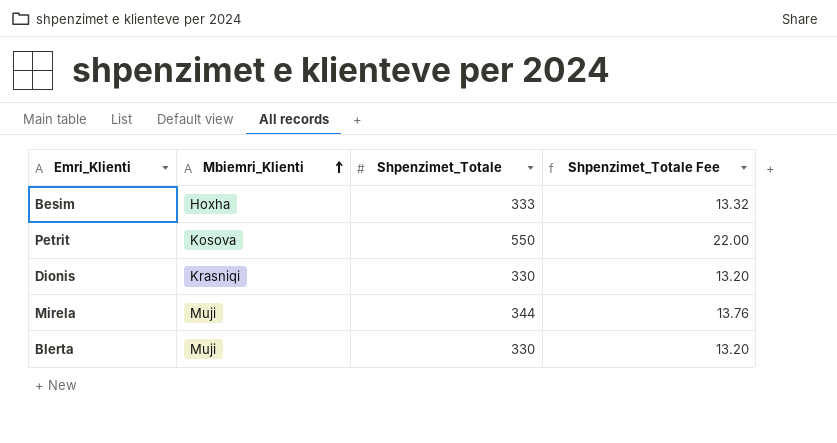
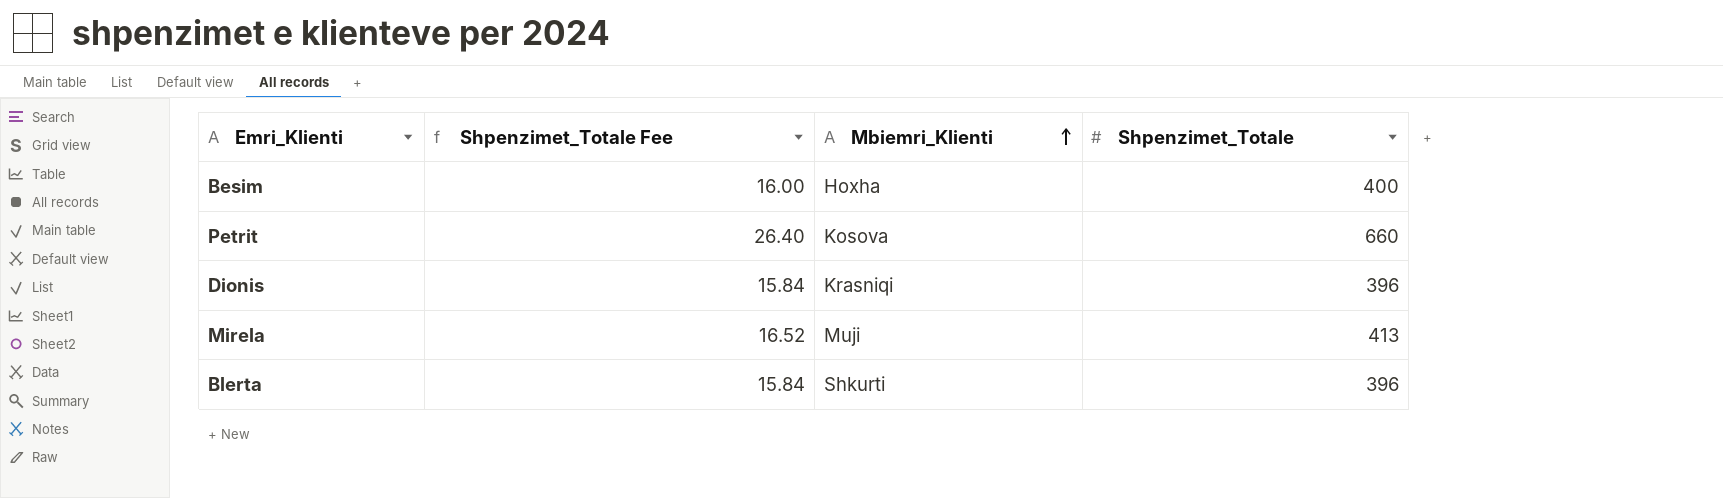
column Shpenzimet_Totale Fee | position: 4 -> 2
Besim | Shpenzimet_Totale Fee: 13.32 -> 16.00
Besim | Shpenzimet_Totale: 333 -> 400
Petrit | Shpenzimet_Totale Fee: 22.00 -> 26.40
Petrit | Shpenzimet_Totale: 550 -> 660
Dionis | Shpenzimet_Totale Fee: 13.20 -> 15.84
Dionis | Shpenzimet_Totale: 330 -> 396
Mirela | Shpenzimet_Totale Fee: 13.76 -> 16.52
Mirela | Shpenzimet_Totale: 344 -> 413
Blerta | Shpenzimet_Totale Fee: 13.20 -> 15.84
Blerta | Mbiemri_Klienti: Muji -> Shkurti
Blerta | Shpenzimet_Totale: 330 -> 396

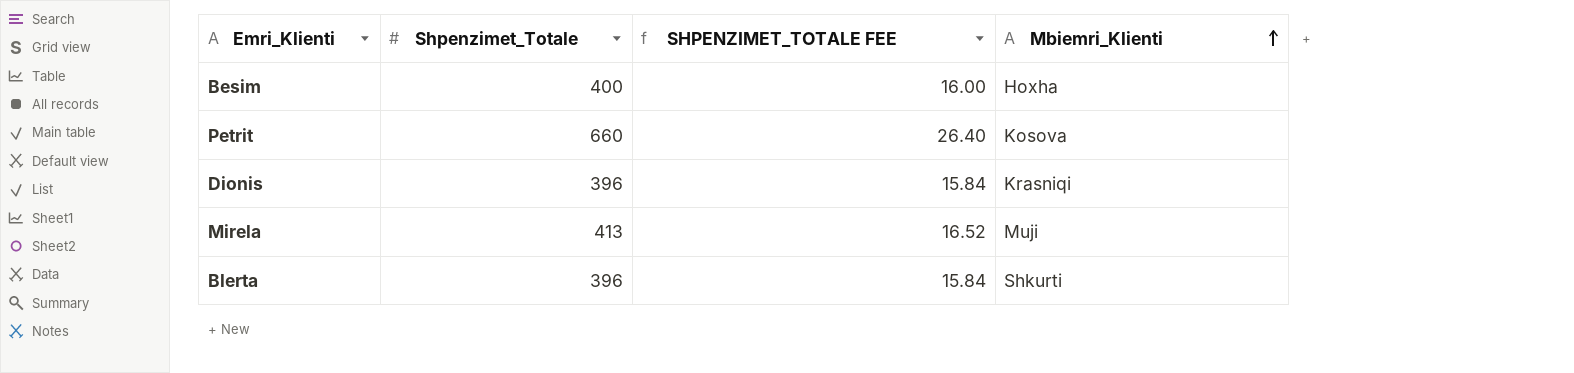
column Shpenzimet_Totale | position: 4 -> 2
column name: Shpenzimet_Totale Fee -> SHPENZIMET_TOTALE FEE

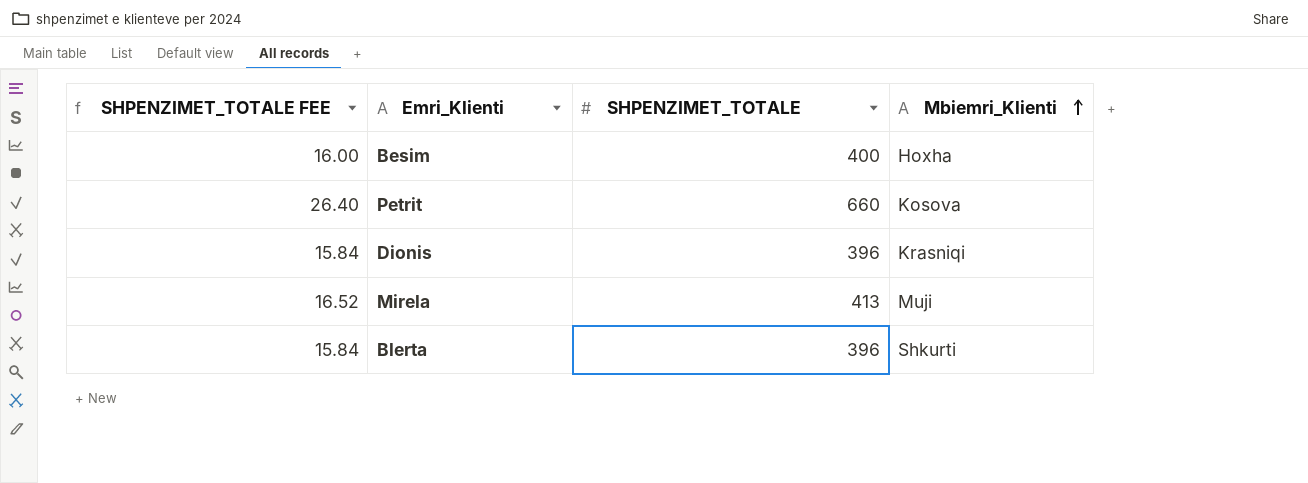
column SHPENZIMET_TOTALE FEE | position: 3 -> 1
column name: Shpenzimet_Totale -> SHPENZIMET_TOTALE

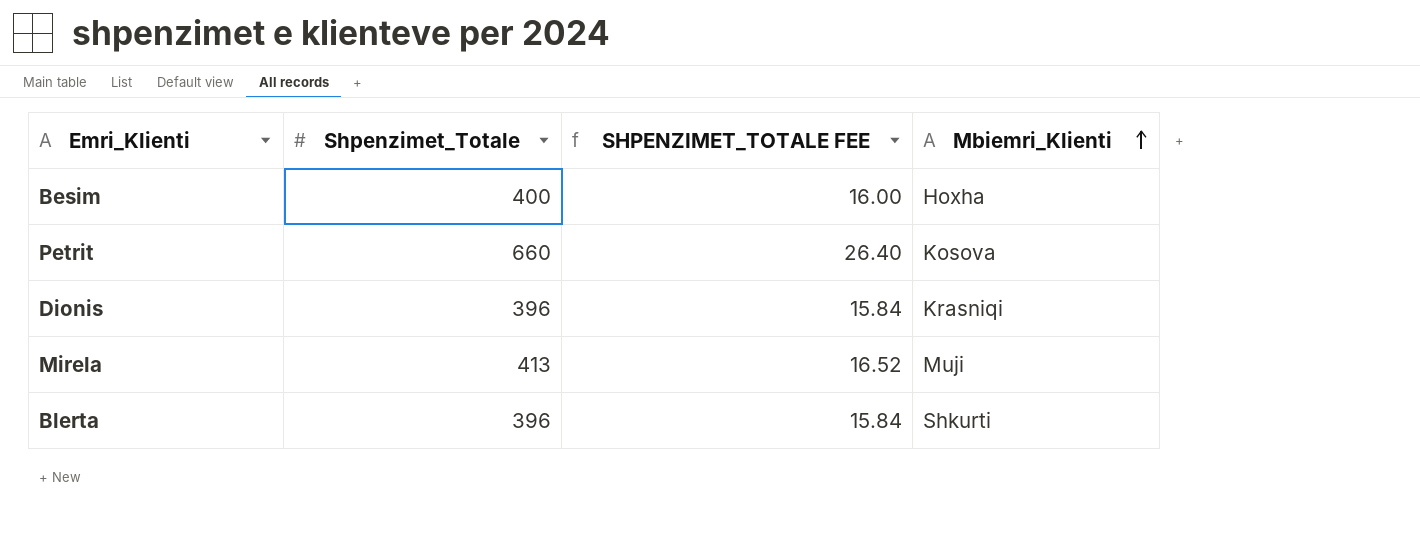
column name: SHPENZIMET_TOTALE -> Shpenzimet_Totale
column SHPENZIMET_TOTALE FEE | position: 1 -> 3

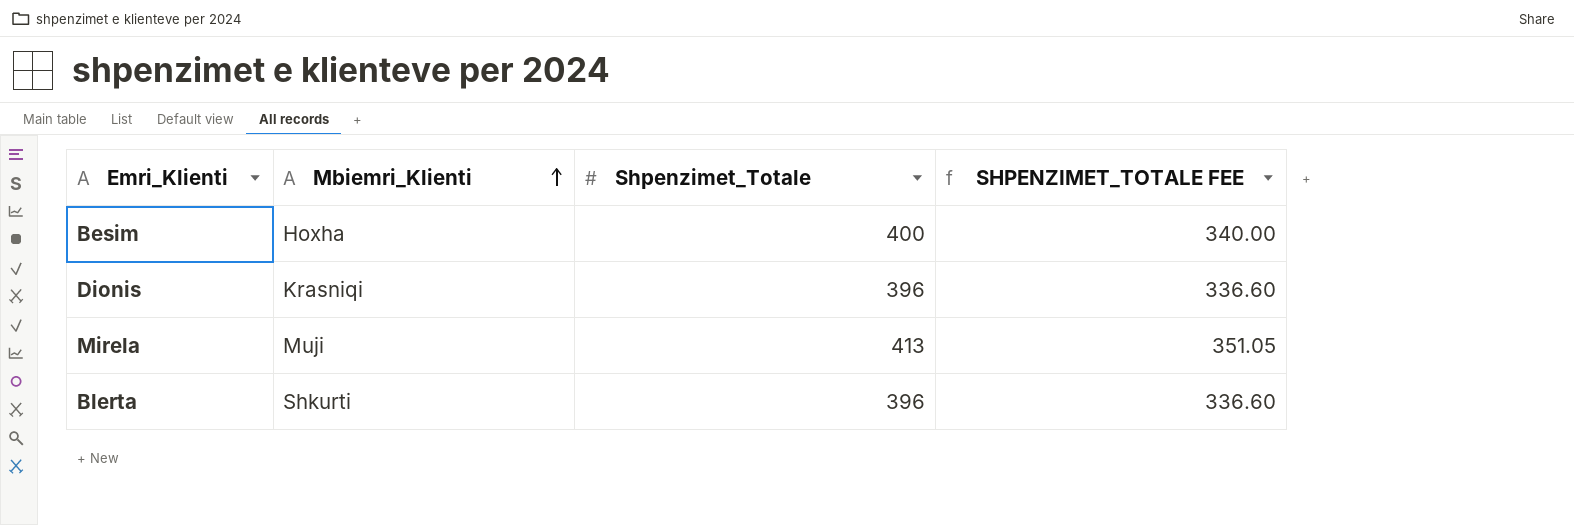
column Mbiemri_Klienti | position: 4 -> 2
column SHPENZIMET_TOTALE FEE | formula: [Shpenzimet_Totale] * 0.04 -> [Shpenzimet_Totale] * 0.85
row Petrit: 660 | 26.40 | Kosova -> none

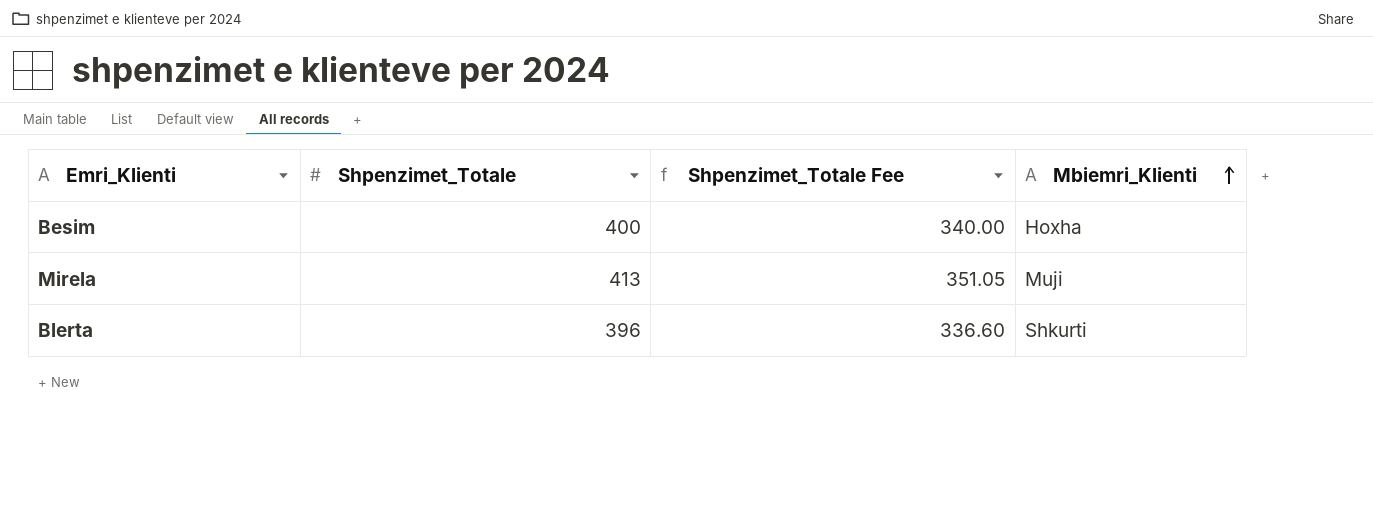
column name: SHPENZIMET_TOTALE FEE -> Shpenzimet_Totale Fee
column Mbiemri_Klienti | position: 2 -> 4
row Dionis: Krasniqi | 396 | 336.60 -> none

